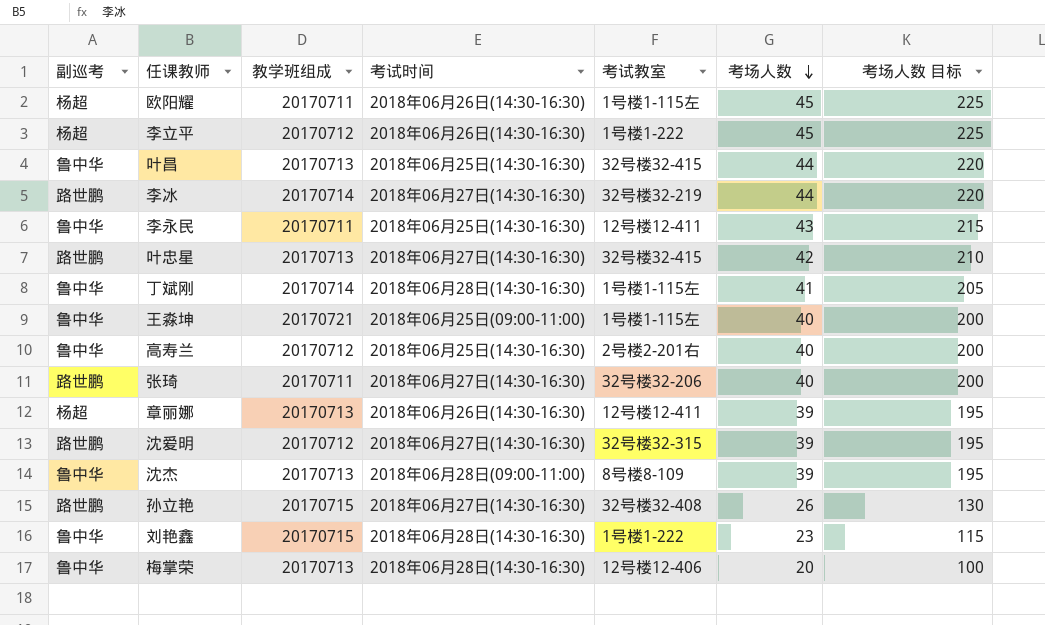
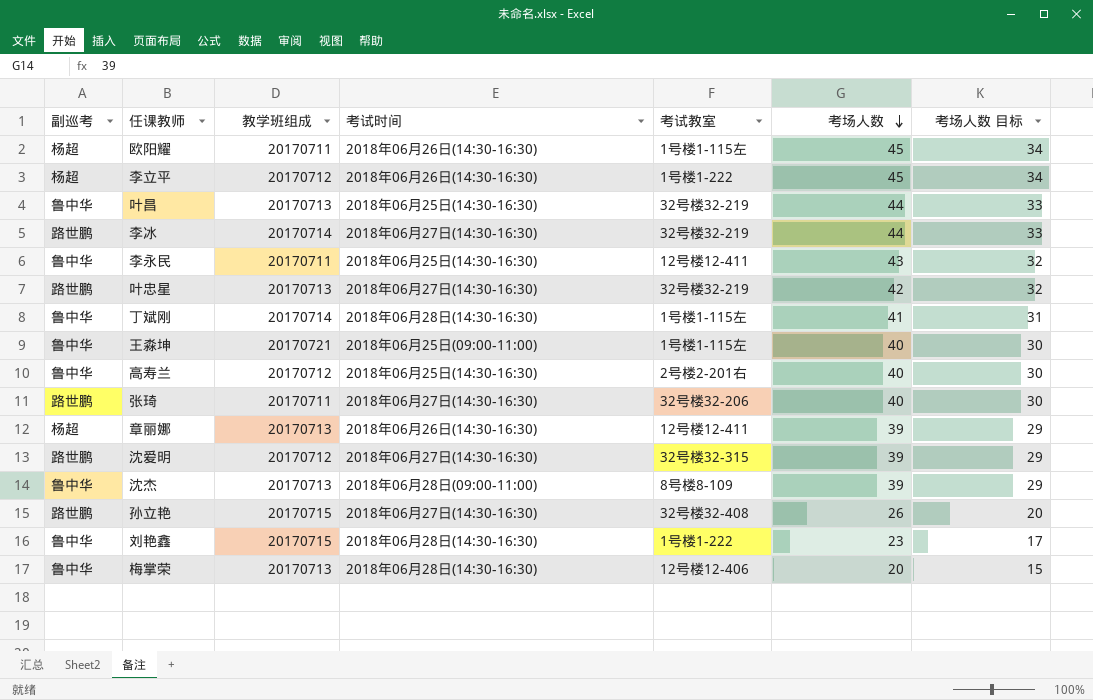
column 考场人数 目标 | formula: [考场人数] * 5 -> [考场人数] * 0.75
叶昌 | 考试教室: 32号楼32-415 -> 32号楼32-219
叶忠星 | 考试教室: 32号楼32-415 -> 32号楼32-219

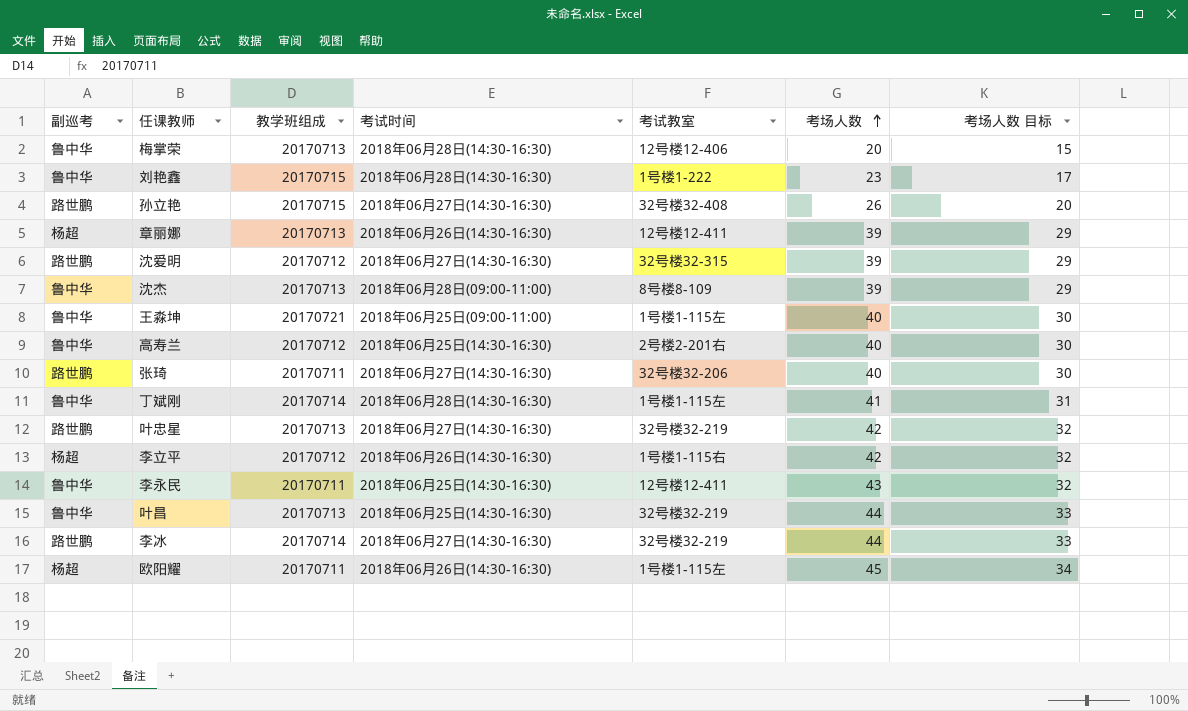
row order: 考场人数 descending -> 考场人数 ascending
李立平 | 考试教室: 1号楼1-222 -> 1号楼1-115右
李立平 | 考场人数: 45 -> 42
李立平 | 考场人数 目标: 34 -> 32

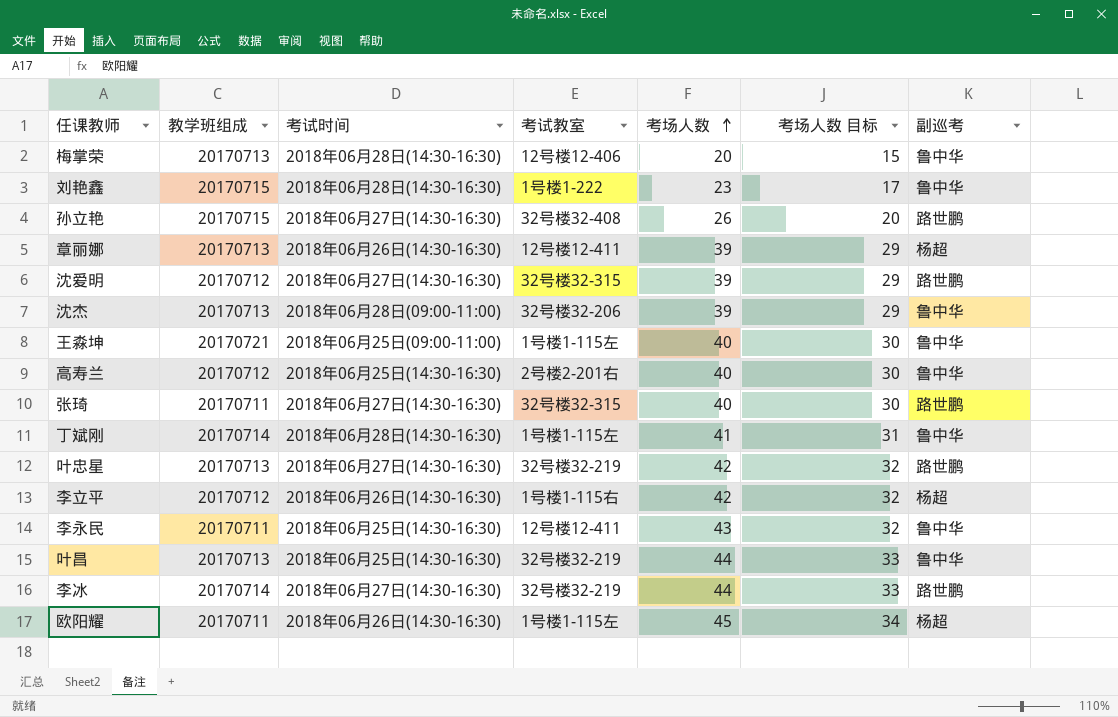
column 副巡考 | position: 1 -> 7
沈杰 | 考试教室: 8号楼8-109 -> 32号楼32-206
张琦 | 考试教室: 32号楼32-206 -> 32号楼32-315

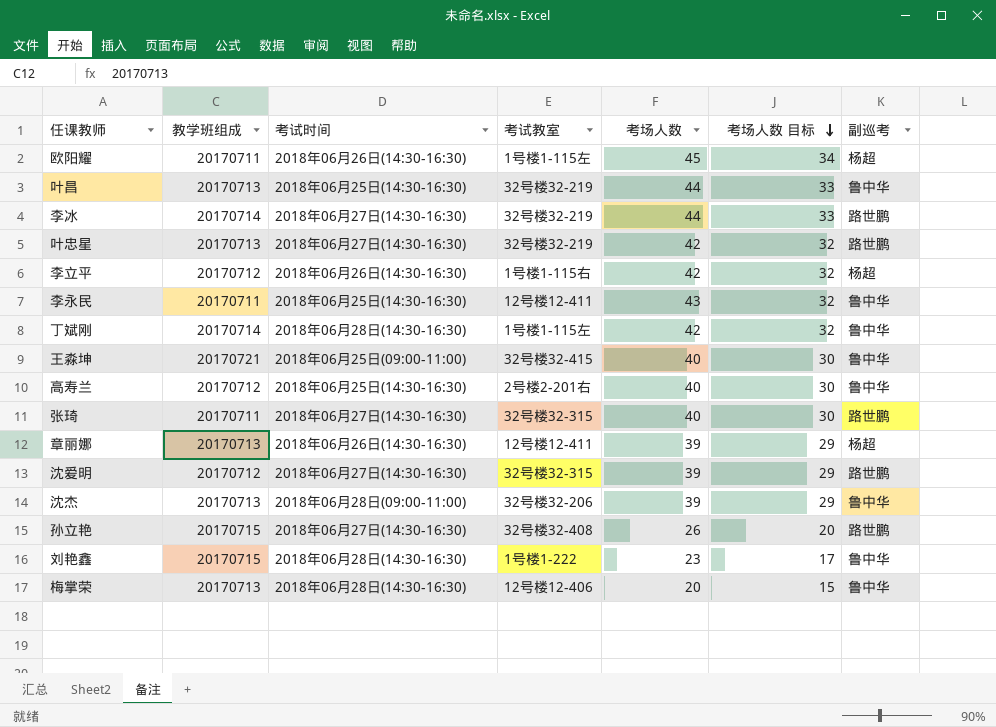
row order: 考场人数 ascending -> 考场人数 目标 descending
丁斌刚 | 考场人数: 41 -> 42
丁斌刚 | 考场人数 目标: 31 -> 32
王淼坤 | 考试教室: 1号楼1-115左 -> 32号楼32-415

